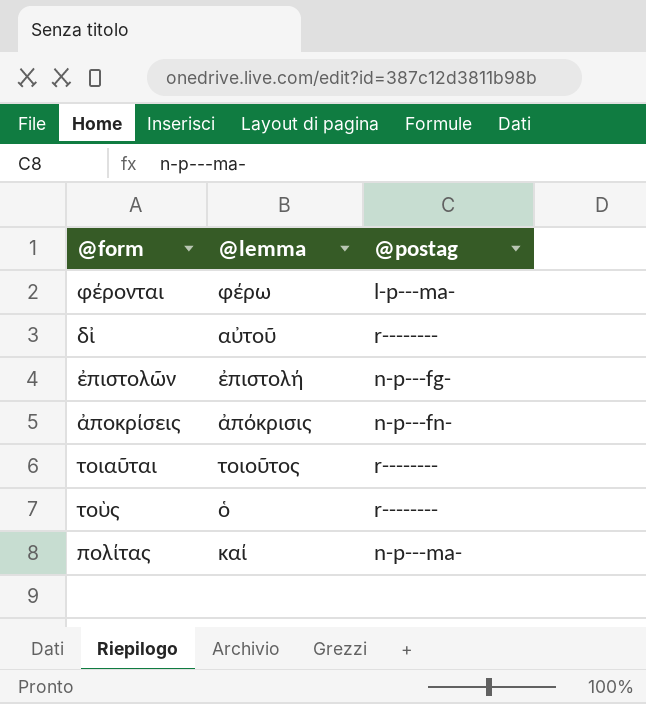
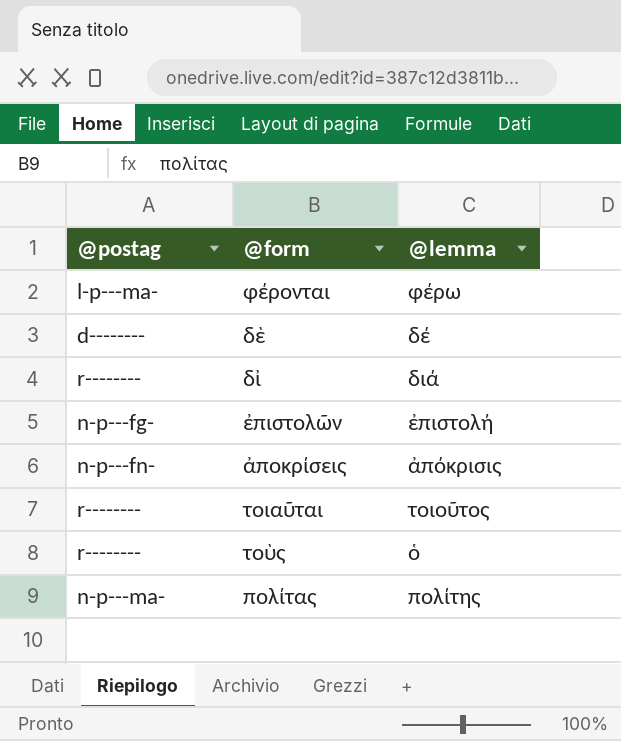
column @postag | position: 3 -> 1
row δὲ: none -> d-------- | δέ
δἰ | @lemma: αὐτοῦ -> διά
πολίτας | @lemma: καί -> πολίτης

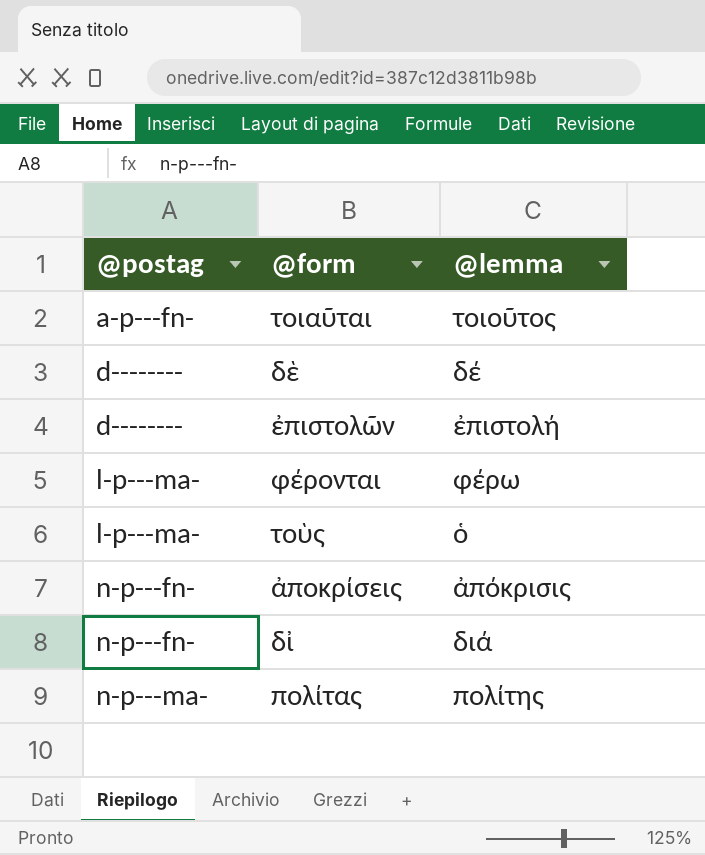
row order: none -> @postag ascending
τοιαῦται | @postag: r-------- -> a-p---fn-
ἐπιστολῶν | @postag: n-p---fg- -> d--------
τοὺς | @postag: r-------- -> l-p---ma-
δἰ | @postag: r-------- -> n-p---fn-

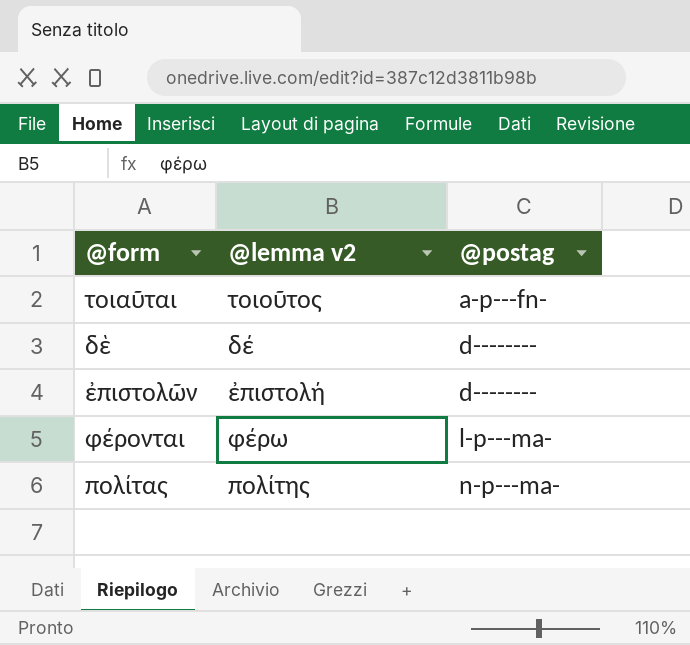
column name: @lemma -> @lemma v2
column @postag | position: 1 -> 3
row τοὺς: l-p---ma- | ὁ -> none
row ἀποκρίσεις: n-p---fn- | ἀπόκρισις -> none
row δἰ: n-p---fn- | διά -> none

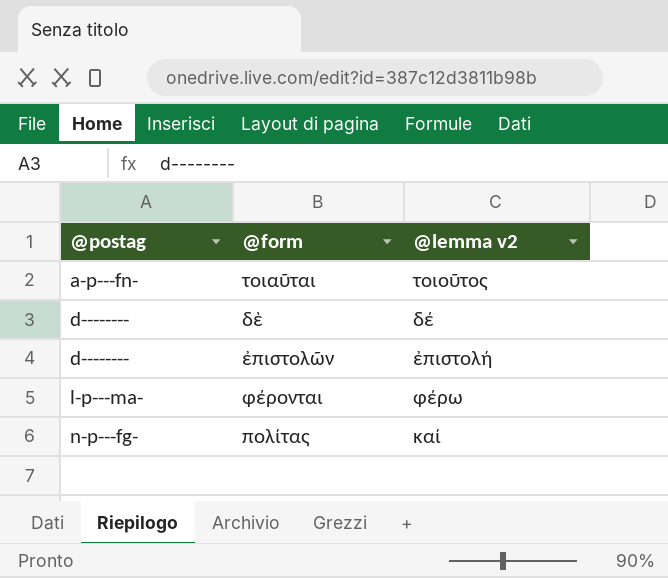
column @postag | position: 3 -> 1
πολίτας | @postag: n-p---ma- -> n-p---fg-
πολίτας | @lemma v2: πολίτης -> καί

